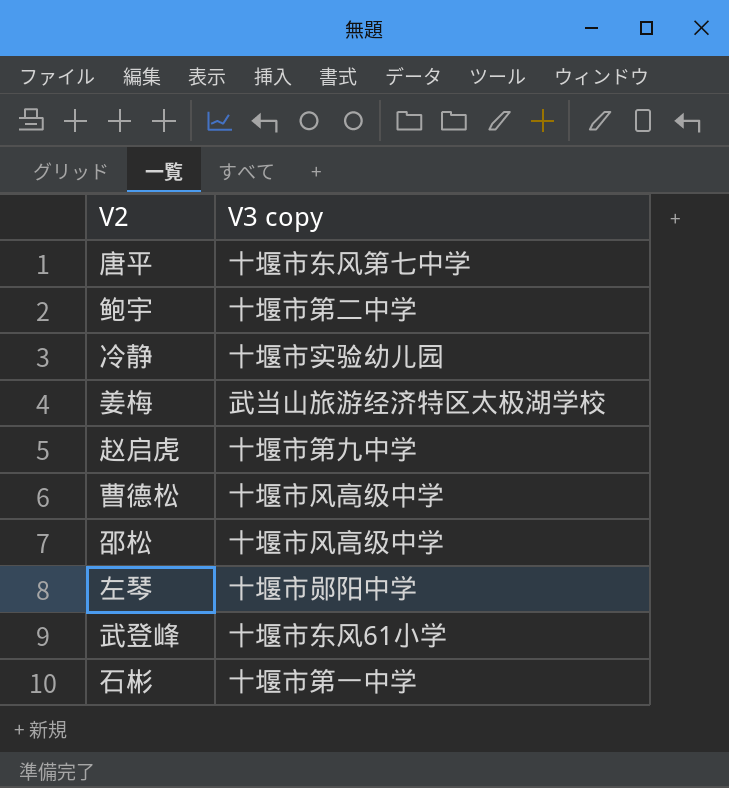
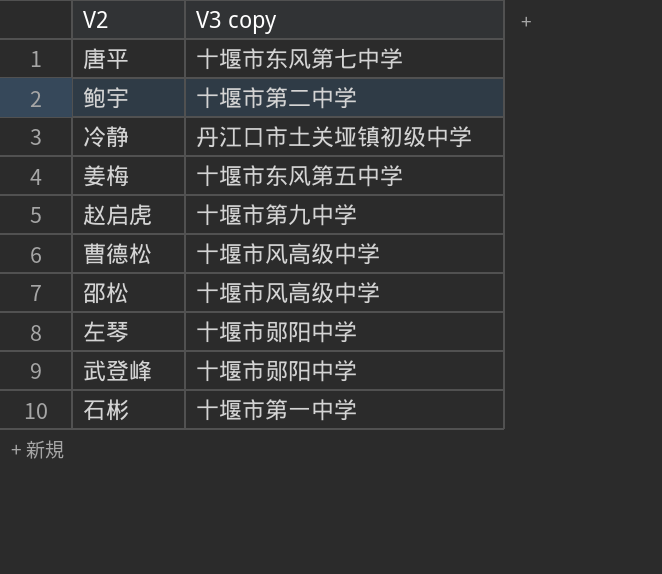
冷静 | V3 copy: 十堰市实验幼儿园 -> 丹江口市土关垭镇初级中学
姜梅 | V3 copy: 武当山旅游经济特区太极湖学校 -> 十堰市东风第五中学
武登峰 | V3 copy: 十堰市东风61小学 -> 十堰市郧阳中学

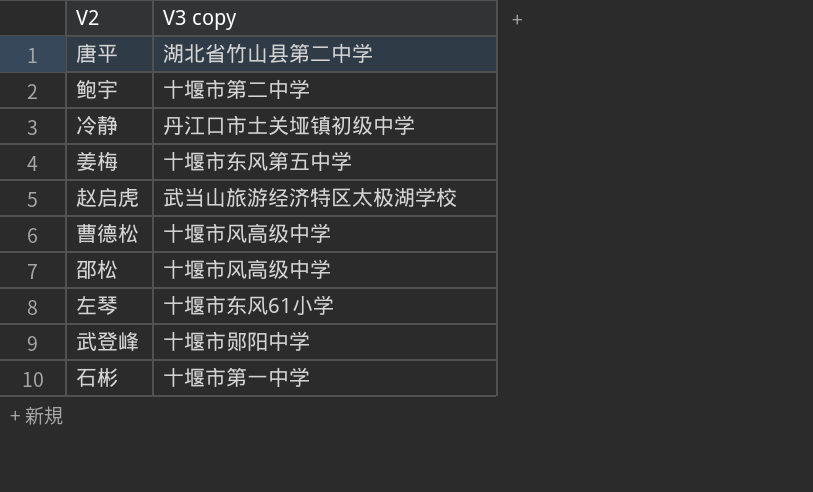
唐平 | V3 copy: 十堰市东风第七中学 -> 湖北省竹山县第二中学
赵启虎 | V3 copy: 十堰市第九中学 -> 武当山旅游经济特区太极湖学校
左琴 | V3 copy: 十堰市郧阳中学 -> 十堰市东风61小学

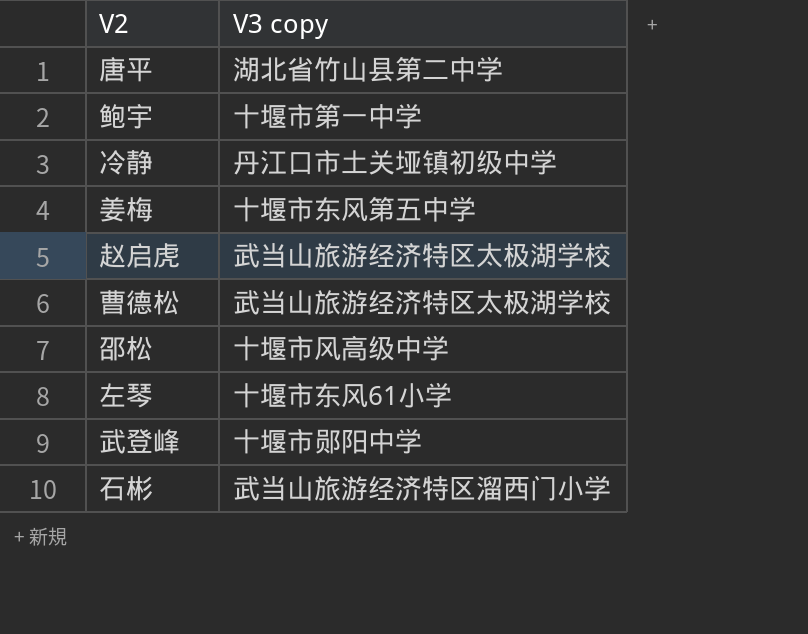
鲍宇 | V3 copy: 十堰市第二中学 -> 十堰市第一中学
曹德松 | V3 copy: 十堰市风高级中学 -> 武当山旅游经济特区太极湖学校
石彬 | V3 copy: 十堰市第一中学 -> 武当山旅游经济特区溜西门小学

